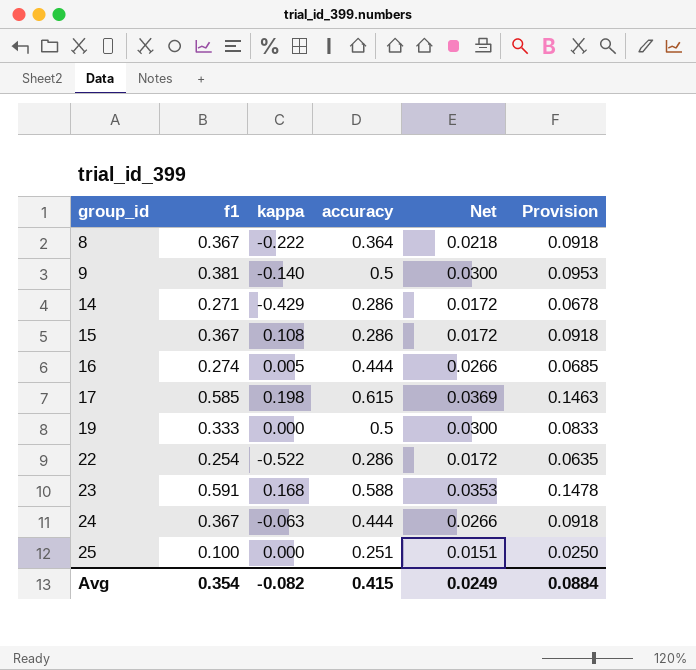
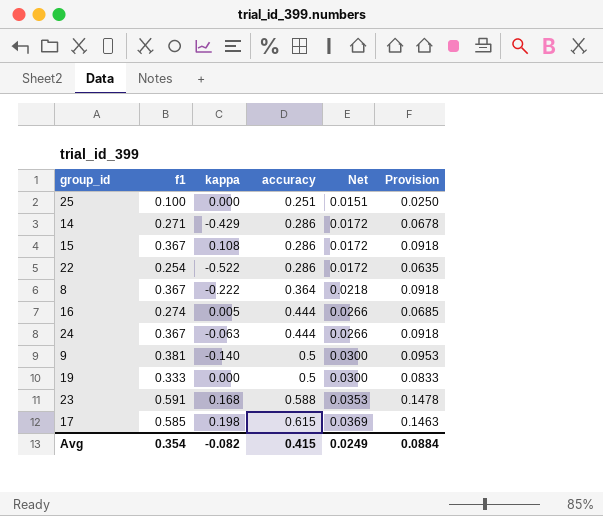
row order: group_id ascending -> accuracy ascending

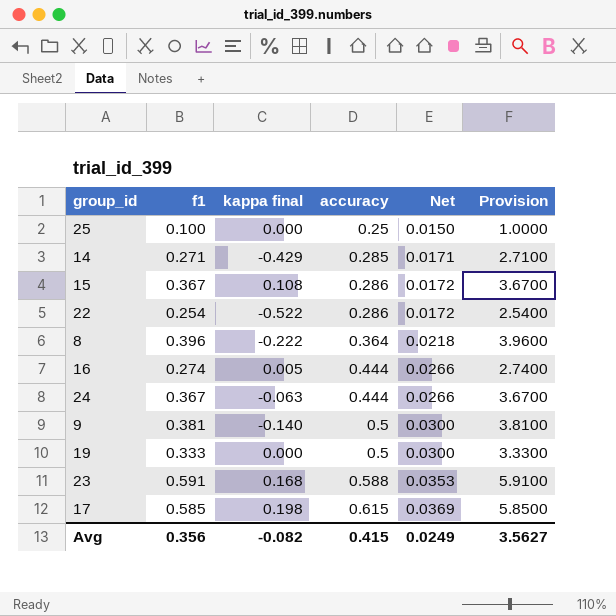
column name: kappa -> kappa final
column Provision | formula: [f1] * 0.25 -> [f1] * 10
25 | accuracy: 0.251 -> 0.25
25 | Net: 0.0151 -> 0.0150
14 | accuracy: 0.286 -> 0.285
14 | Net: 0.0172 -> 0.0171
8 | f1: 0.367 -> 0.396
Avg | f1: 0.354 -> 0.356
Avg | Provision: 0.0884 -> 3.5627

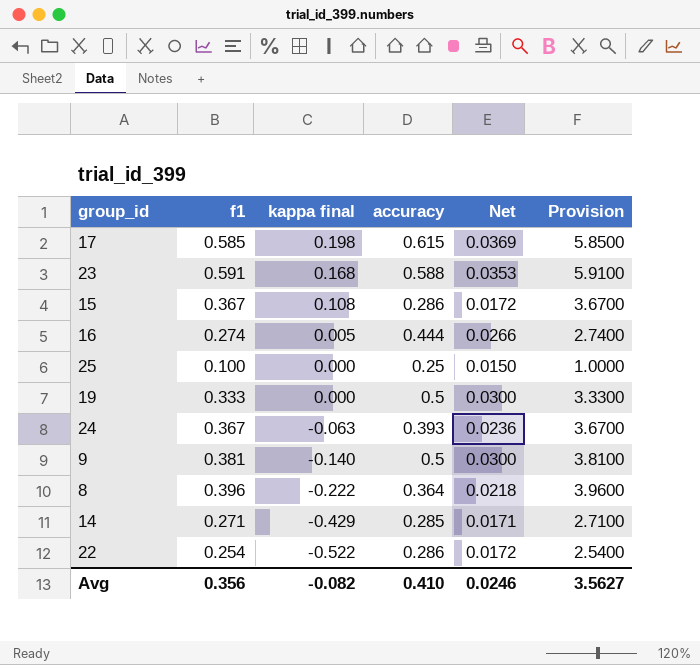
row order: accuracy ascending -> kappa final descending
24 | accuracy: 0.444 -> 0.393
24 | Net: 0.0266 -> 0.0236
Avg | accuracy: 0.415 -> 0.410
Avg | Net: 0.0249 -> 0.0246

